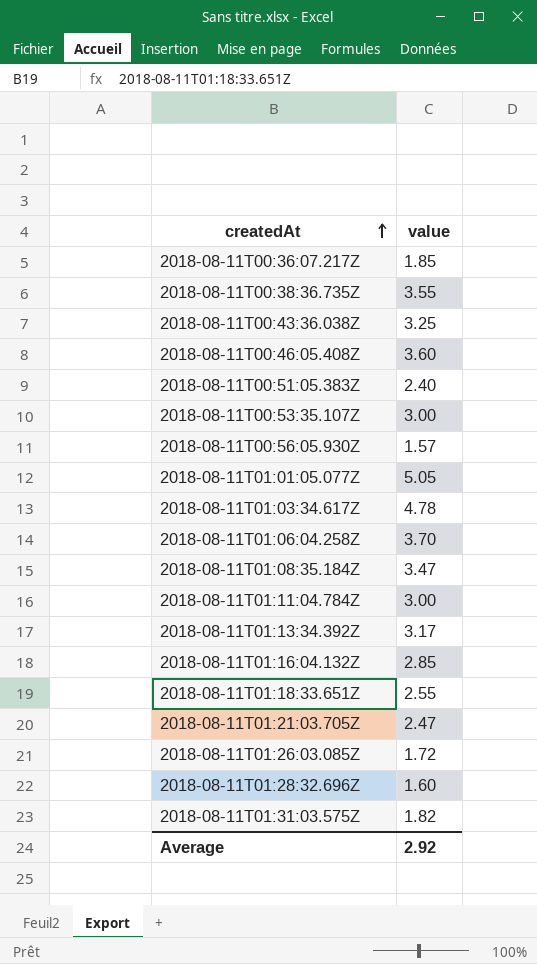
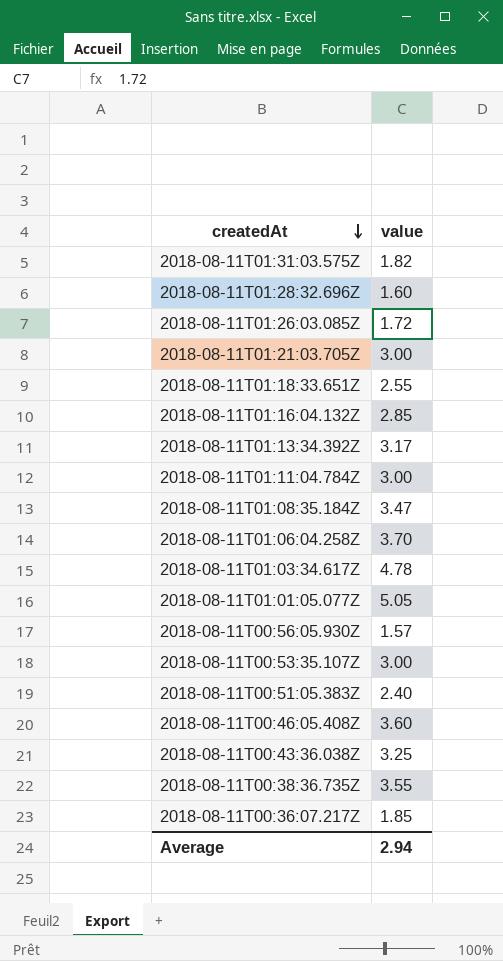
row order: createdAt ascending -> createdAt descending
2018-08-11T01:21:03.705Z | value: 2.47 -> 3.00
Average | value: 2.92 -> 2.94

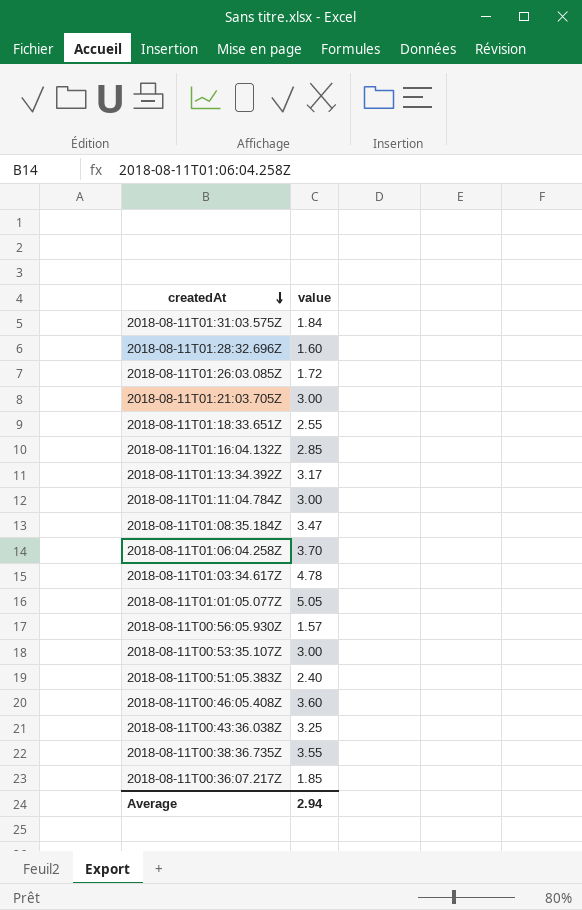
2018-08-11T01:31:03.575Z | value: 1.82 -> 1.84

